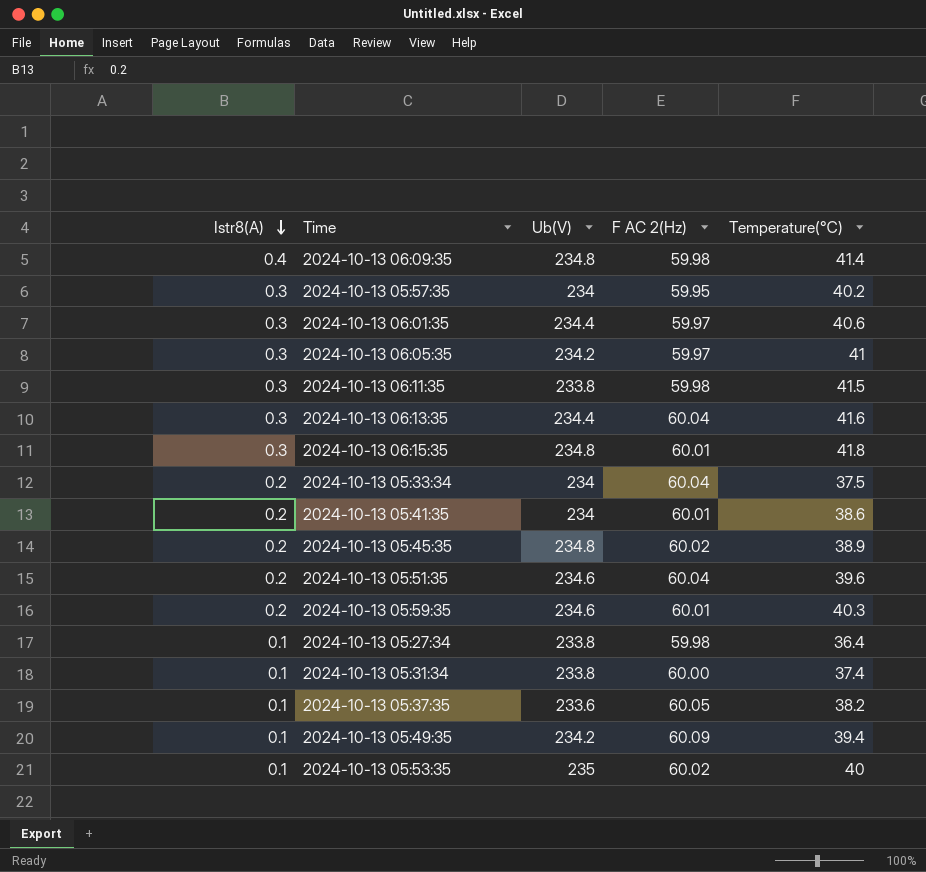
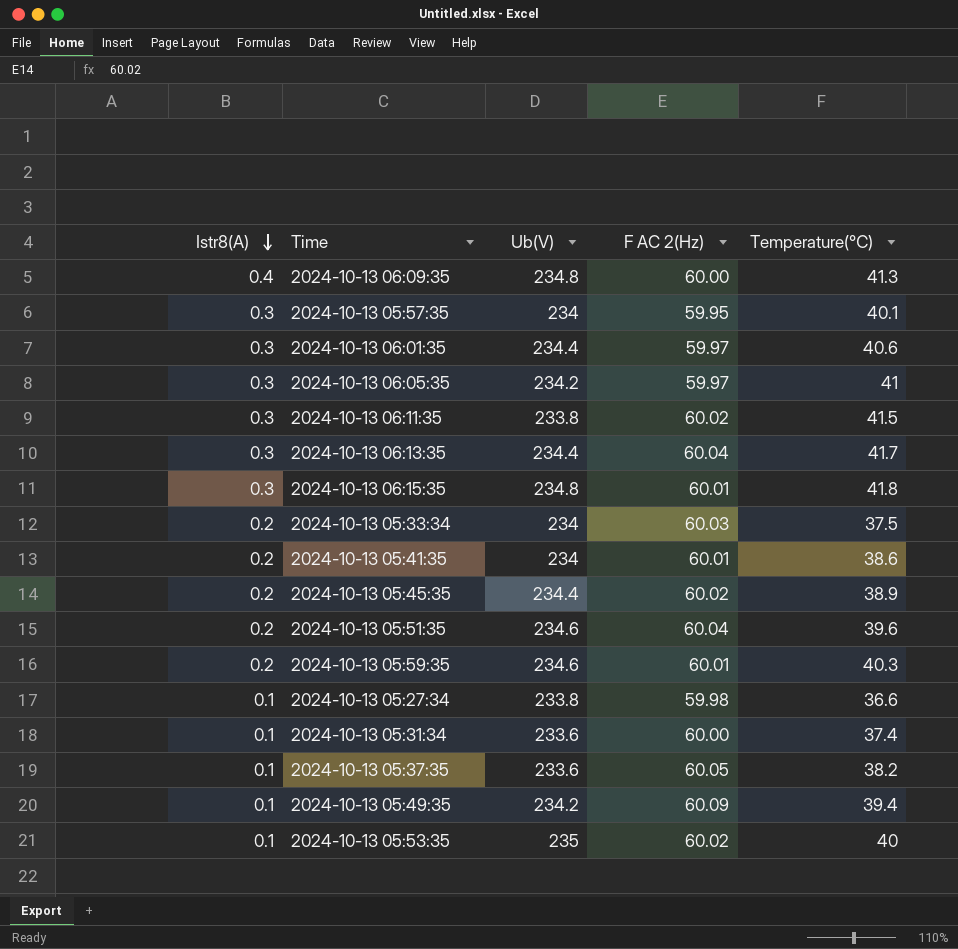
2024-10-13 06:09:35 | F AC 2(Hz): 59.98 -> 60.00
2024-10-13 06:09:35 | Temperature(℃): 41.4 -> 41.3
2024-10-13 05:57:35 | Temperature(℃): 40.2 -> 40.1
2024-10-13 06:11:35 | F AC 2(Hz): 59.98 -> 60.02
2024-10-13 06:13:35 | Temperature(℃): 41.6 -> 41.7
2024-10-13 05:33:34 | F AC 2(Hz): 60.04 -> 60.03
2024-10-13 05:45:35 | Ub(V): 234.8 -> 234.4
2024-10-13 05:27:34 | Temperature(℃): 36.4 -> 36.6
2024-10-13 05:31:34 | Ub(V): 233.8 -> 233.6

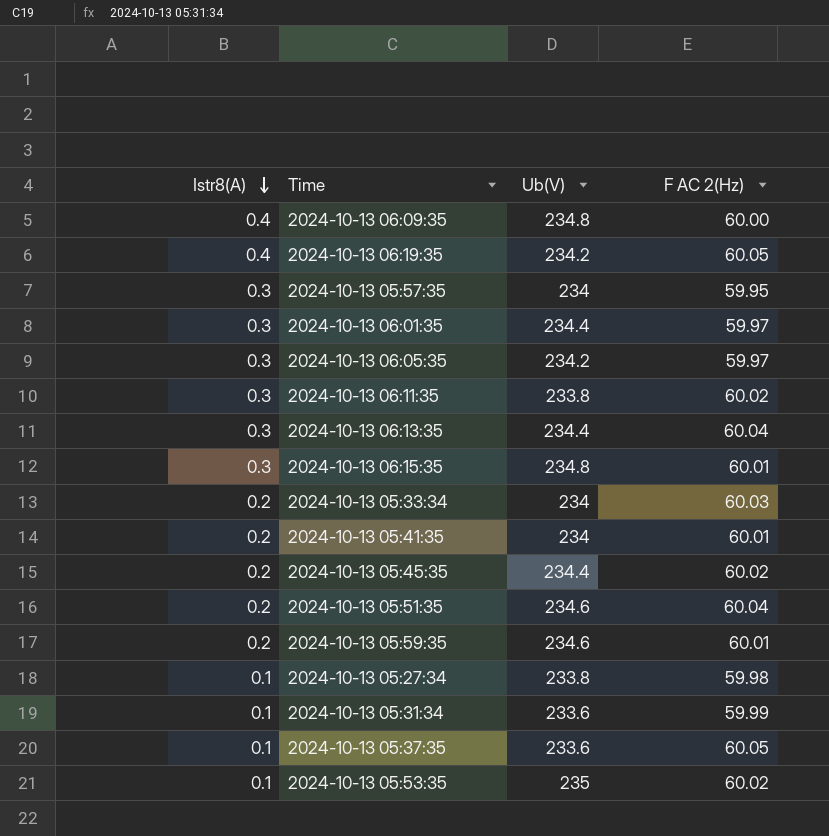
column Temperature(℃) | position: 5 -> none
row 2024-10-13 05:49:35: 0.1 | 234.2 | 60.09 | 39.4 -> none
row 2024-10-13 06:19:35: none -> 0.4 | 234.2 | 60.05
2024-10-13 05:31:34 | F AC 2(Hz): 60.00 -> 59.99

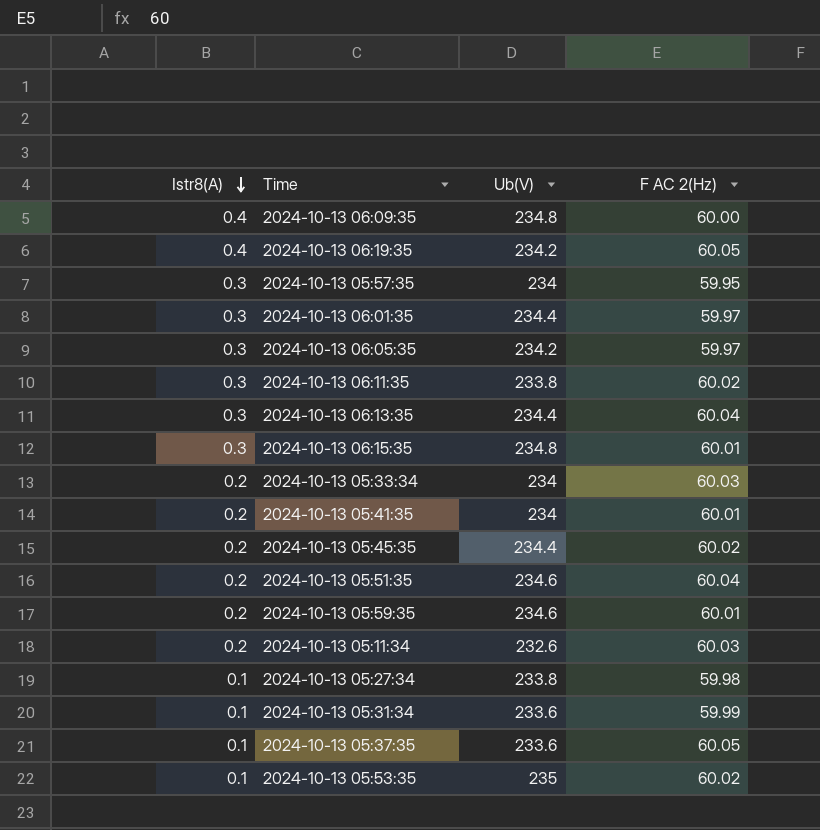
row 2024-10-13 05:11:34: none -> 0.2 | 232.6 | 60.03

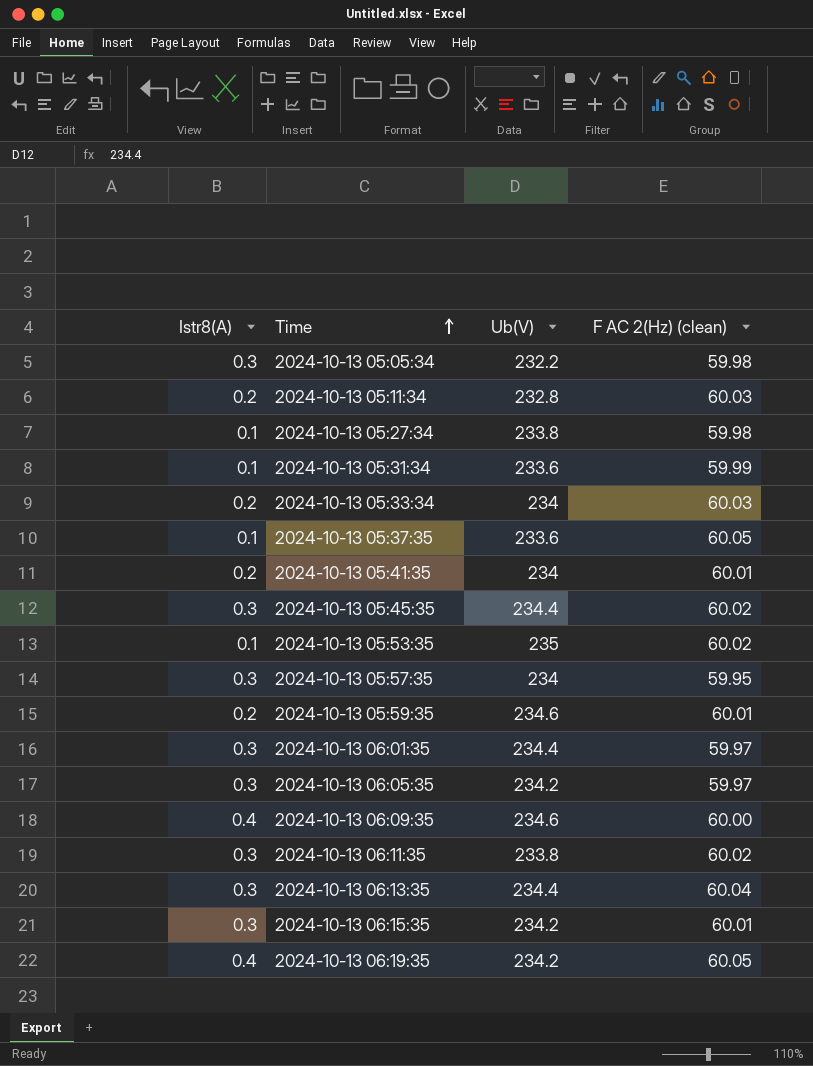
row order: Istr8(A) descending -> Time ascending
column name: F AC 2(Hz) -> F AC 2(Hz) (clean)
row 2024-10-13 05:51:35: 0.2 | 234.6 | 60.04 -> none
row 2024-10-13 05:05:34: none -> 0.3 | 232.2 | 59.98
2024-10-13 05:11:34 | Ub(V): 232.6 -> 232.8
2024-10-13 05:45:35 | Istr8(A): 0.2 -> 0.3
2024-10-13 06:09:35 | Ub(V): 234.8 -> 234.6
2024-10-13 06:15:35 | Ub(V): 234.8 -> 234.2

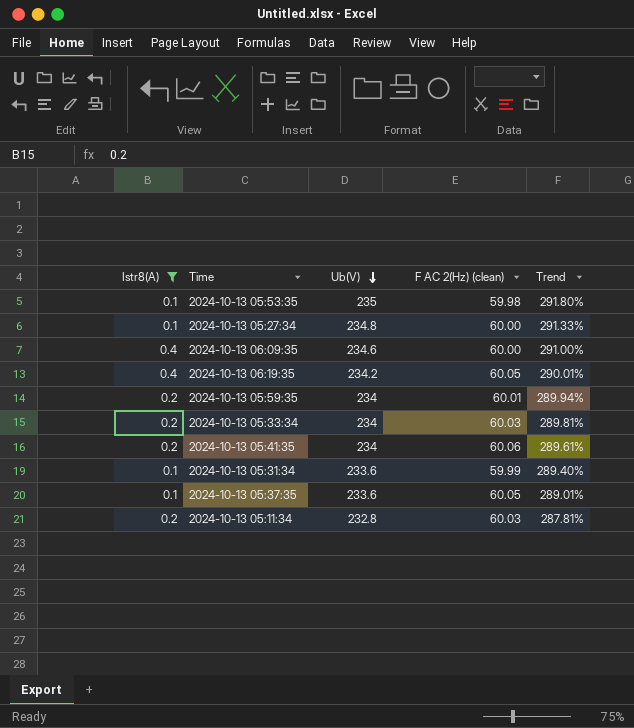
filter: none -> Istr8(A) != 0.3
row order: Time ascending -> Ub(V) descending
column Trend | formula: none -> ([Ub(V)] - [F AC 2(Hz) (clean)]) / [F AC 2(Hz) (clean)]
2024-10-13 05:53:35 | F AC 2(Hz) (clean): 60.02 -> 59.98
2024-10-13 05:27:34 | Ub(V): 233.8 -> 234.8
2024-10-13 05:27:34 | F AC 2(Hz) (clean): 59.98 -> 60.00
2024-10-13 05:59:35 | Ub(V): 234.6 -> 234
2024-10-13 05:41:35 | F AC 2(Hz) (clean): 60.01 -> 60.06

